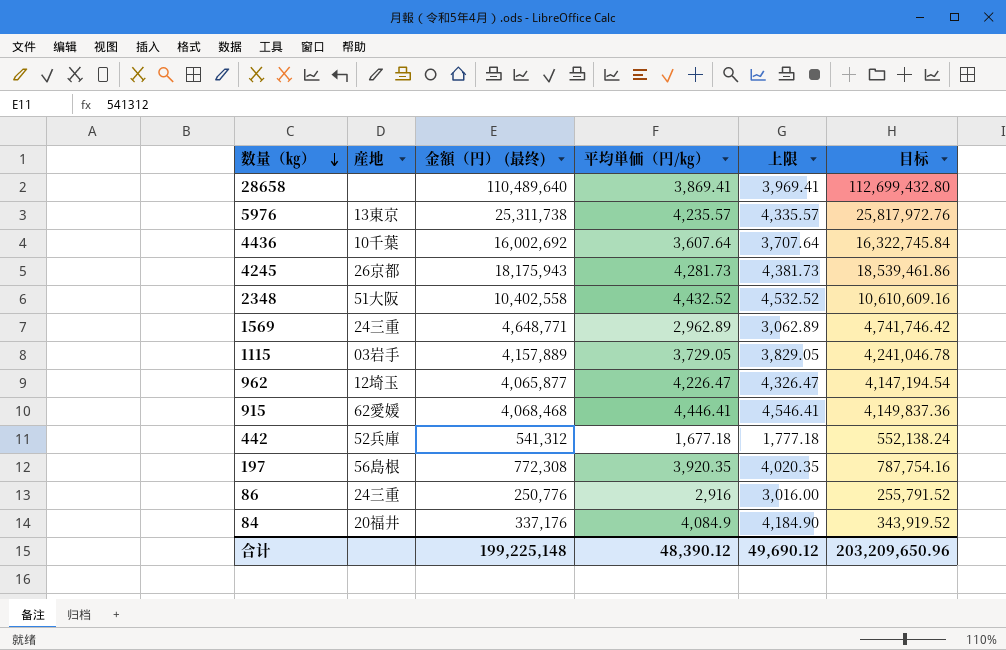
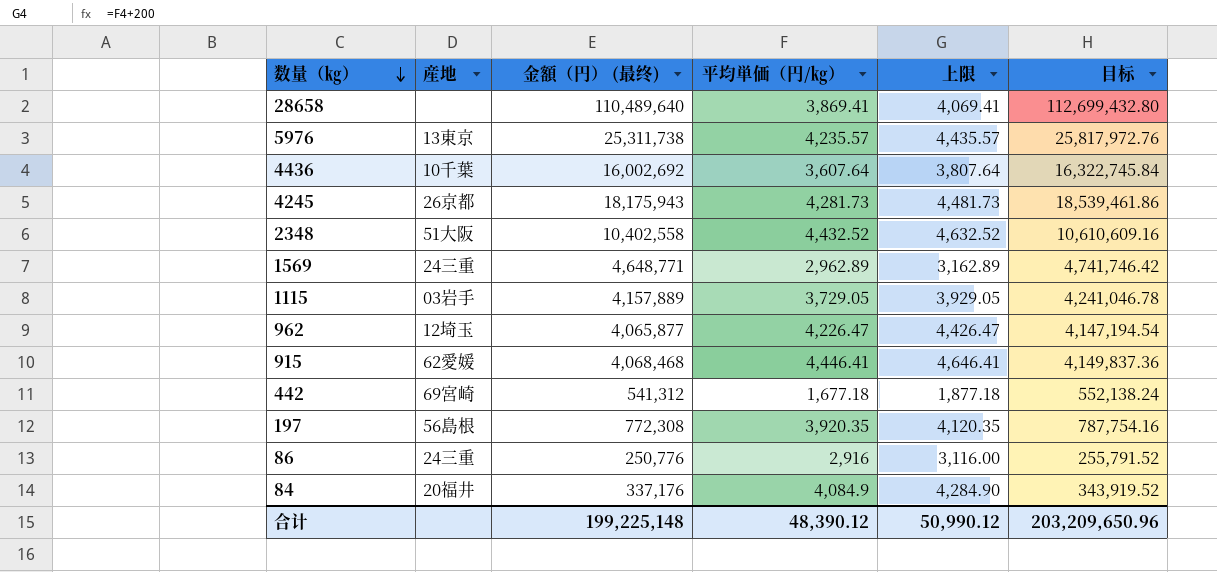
column 上限 | formula: [平均単価（円/㎏）] + 100 -> [平均単価（円/㎏）] + 200
442 | 産地: 52兵庫 -> 69宮崎
合计 | 上限: 49,690.12 -> 50,990.12

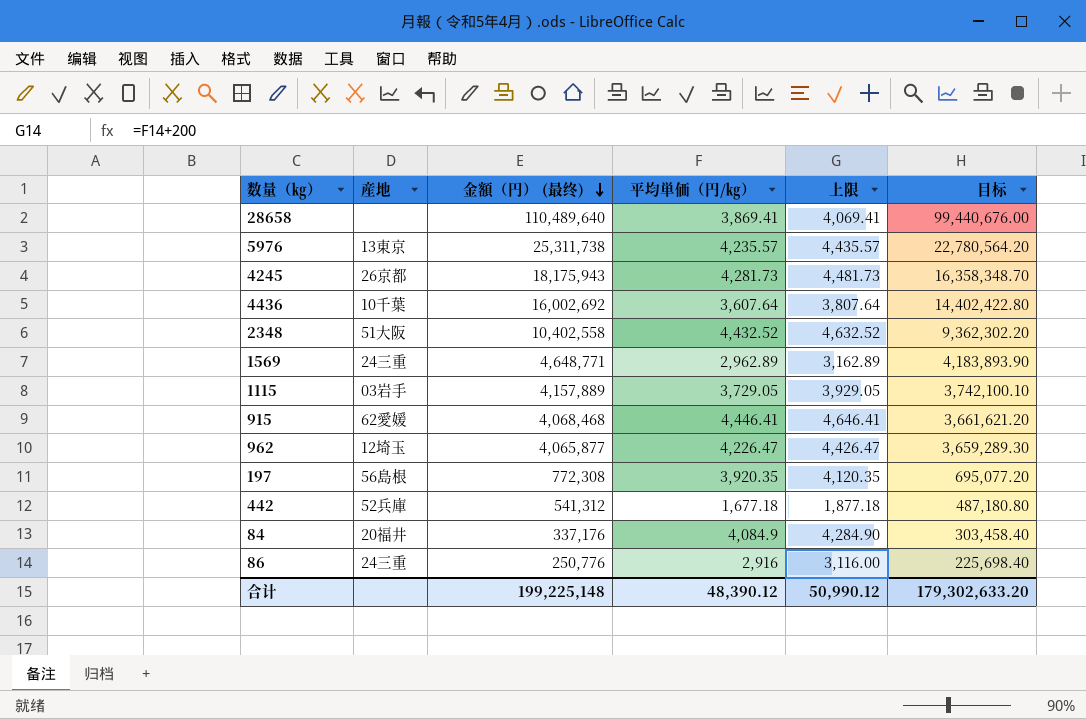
row order: 数量（㎏） descending -> 金額（円） (最终) descending
column 目标 | formula: [金額（円） (最终)] * 1.02 -> [金額（円） (最终)] * 0.9
442 | 産地: 69宮崎 -> 52兵庫
合计 | 目标: 203,209,650.96 -> 179,302,633.20

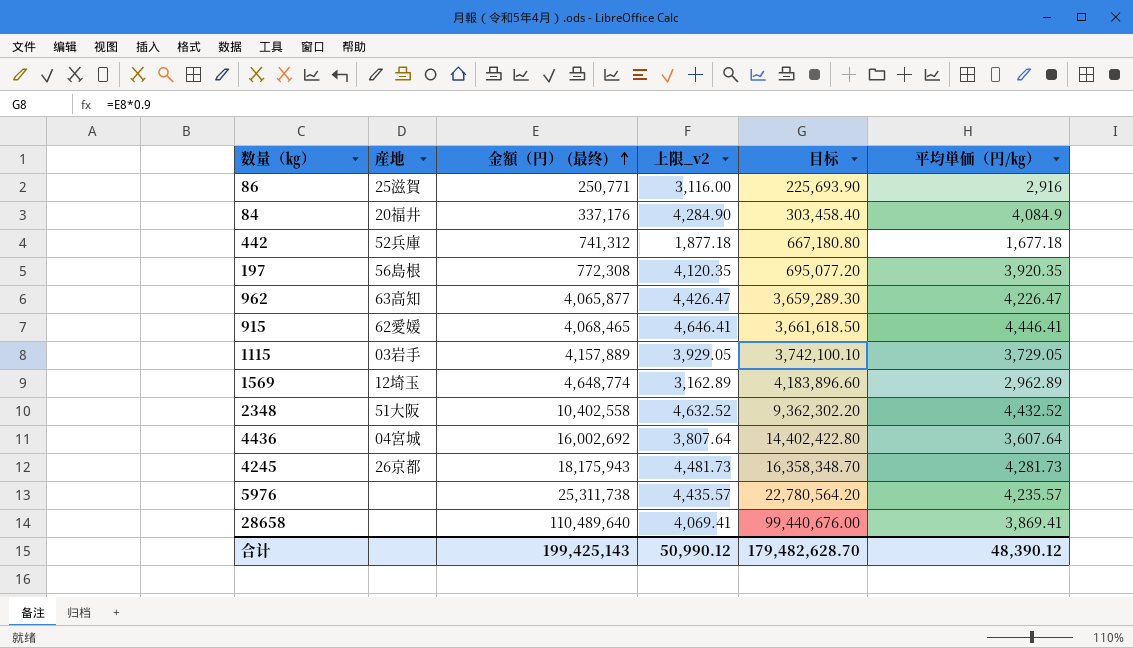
row order: 金額（円） (最终) descending -> 金額（円） (最终) ascending
column name: 上限 -> 上限_v2
column 平均単価（円/㎏） | position: 4 -> 6
86 | 産地: 24三重 -> 25滋賀
86 | 金額（円） (最终): 250,776 -> 250,771
86 | 目标: 225,698.40 -> 225,693.90
442 | 金額（円） (最终): 541,312 -> 741,312
442 | 目标: 487,180.80 -> 667,180.80
962 | 産地: 12埼玉 -> 63高知
915 | 金額（円） (最终): 4,068,468 -> 4,068,465
915 | 目标: 3,661,621.20 -> 3,661,618.50
1569 | 産地: 24三重 -> 12埼玉
1569 | 金額（円） (最终): 4,648,771 -> 4,648,774
1569 | 目标: 4,183,893.90 -> 4,183,896.60
4436 | 産地: 10千葉 -> 04宮城
5976 | 産地: 13東京 -> none
合计 | 金額（円） (最终): 199,225,148 -> 199,425,143
合计 | 目标: 179,302,633.20 -> 179,482,628.70

